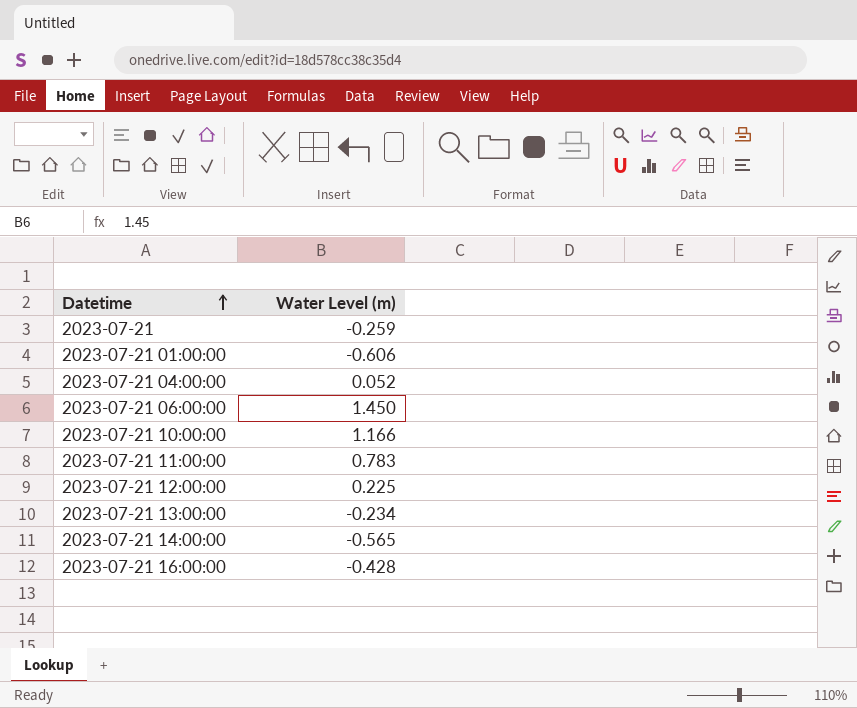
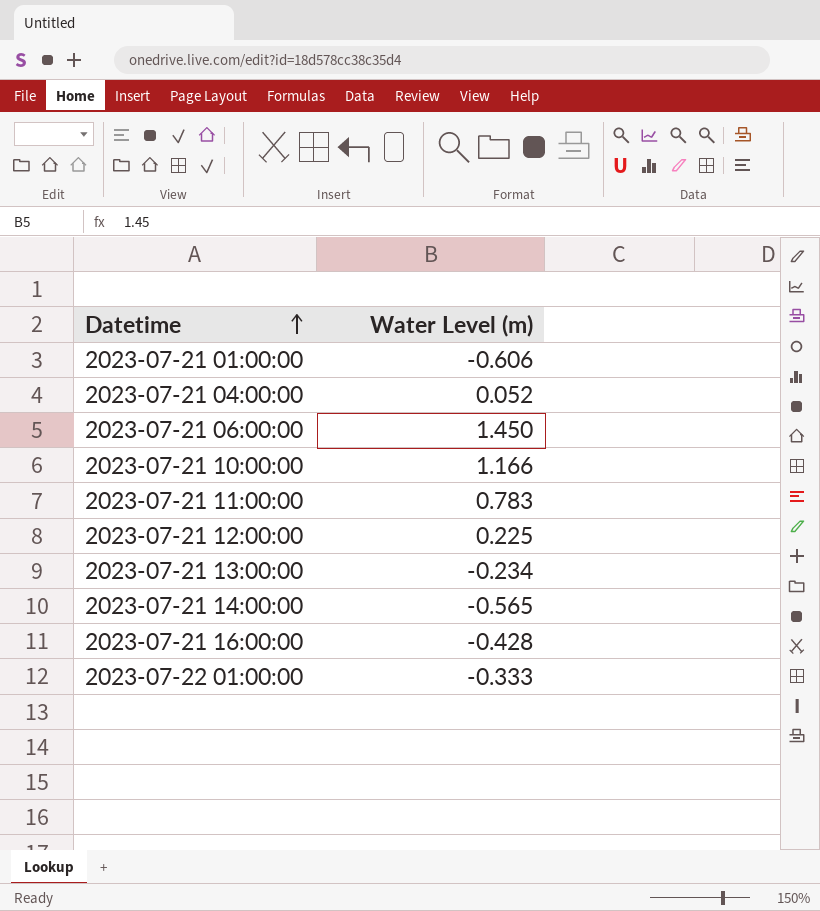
row 2023-07-21: -0.259 -> none
row 2023-07-22 01:00:00: none -> -0.333

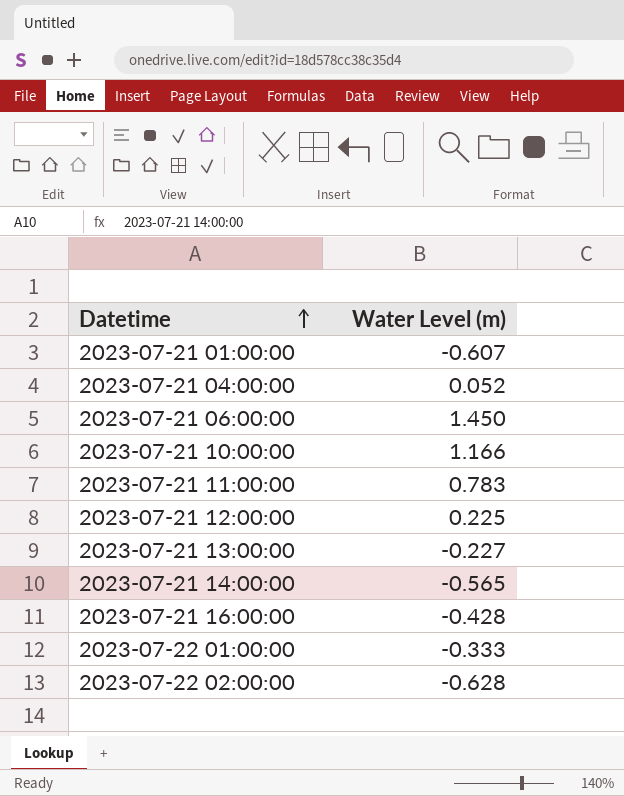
2023-07-21 01:00:00 | Water Level (m): -0.606 -> -0.607
2023-07-21 13:00:00 | Water Level (m): -0.234 -> -0.227
row 2023-07-22 02:00:00: none -> -0.628

